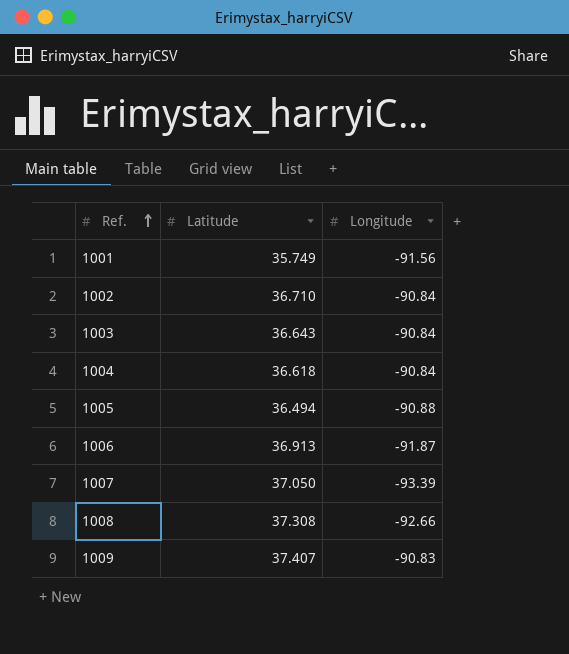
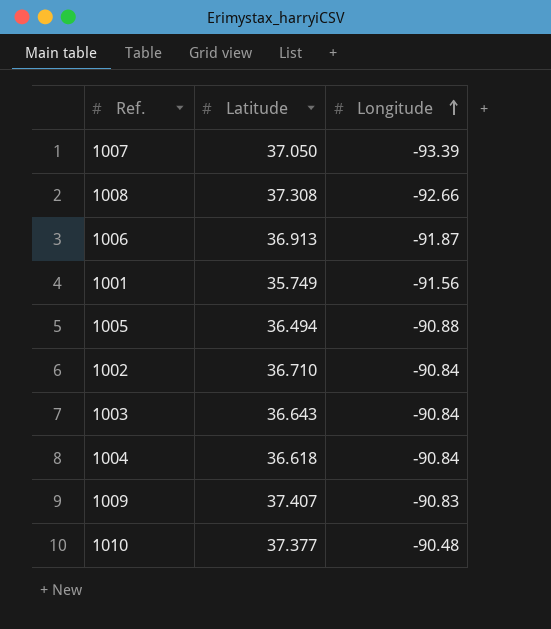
row order: Ref. ascending -> Longitude ascending
row 1010: none -> 37.377 | -90.48

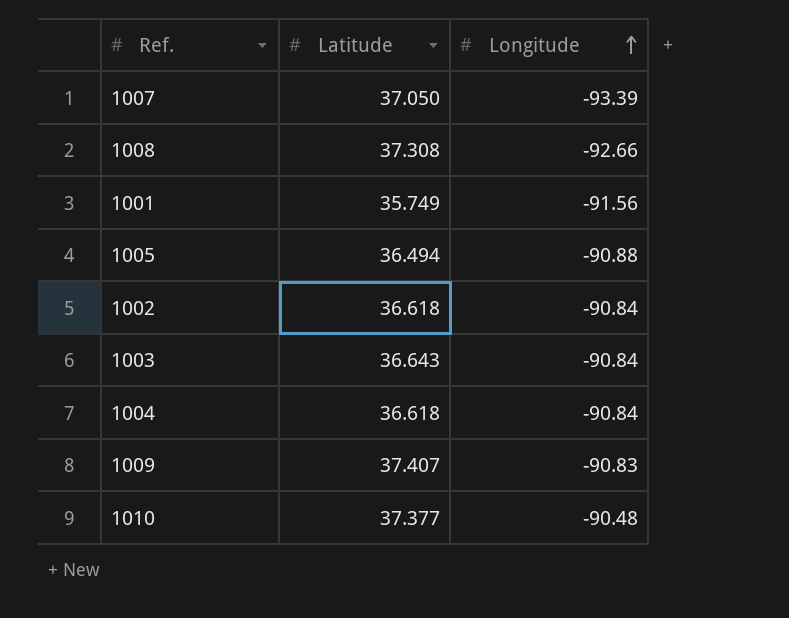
row 1006: 36.913 | -91.87 -> none
1002 | Latitude: 36.710 -> 36.618

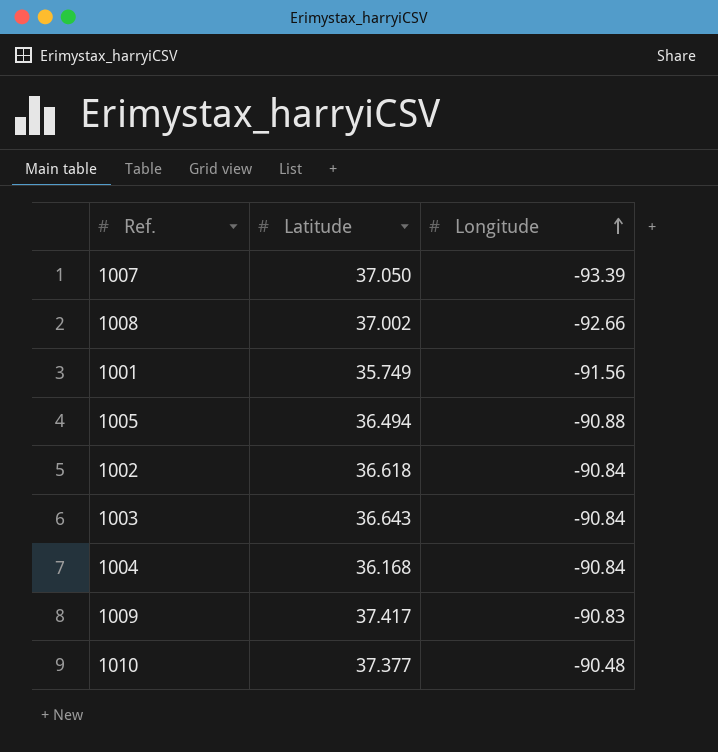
1008 | Latitude: 37.308 -> 37.002
1004 | Latitude: 36.618 -> 36.168
1009 | Latitude: 37.407 -> 37.417

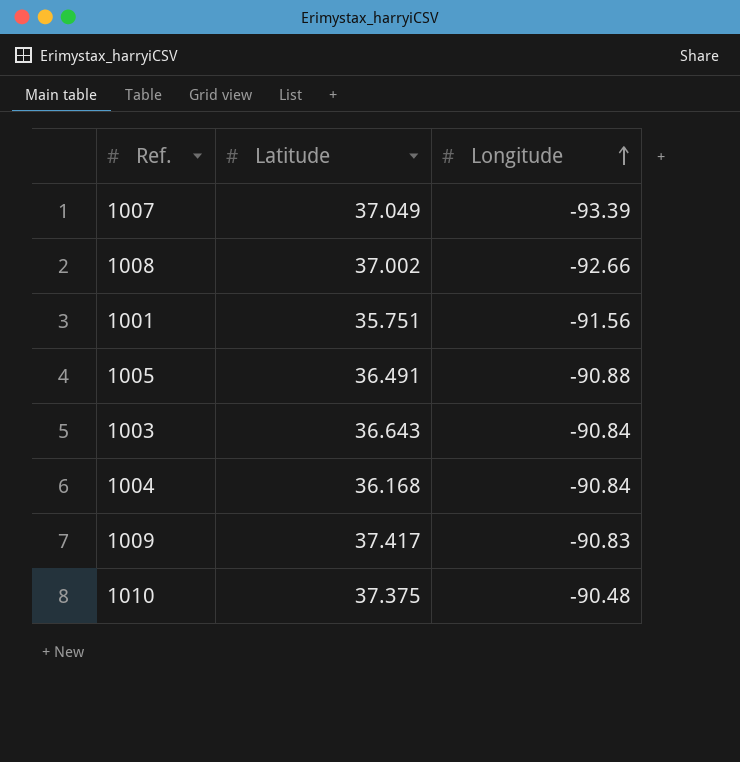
row 1002: 36.618 | -90.84 -> none
1007 | Latitude: 37.050 -> 37.049
1001 | Latitude: 35.749 -> 35.751
1005 | Latitude: 36.494 -> 36.491
1010 | Latitude: 37.377 -> 37.375

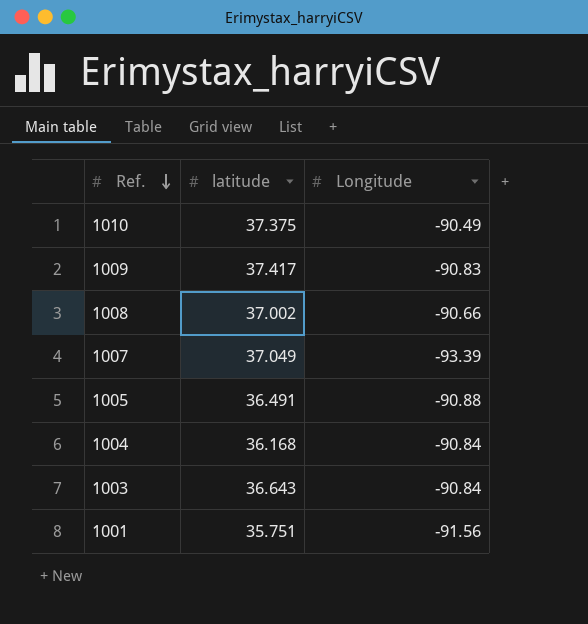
row order: Longitude ascending -> Ref. descending
column name: Latitude -> latitude
1010 | Longitude: -90.48 -> -90.49
1008 | Longitude: -92.66 -> -90.66

